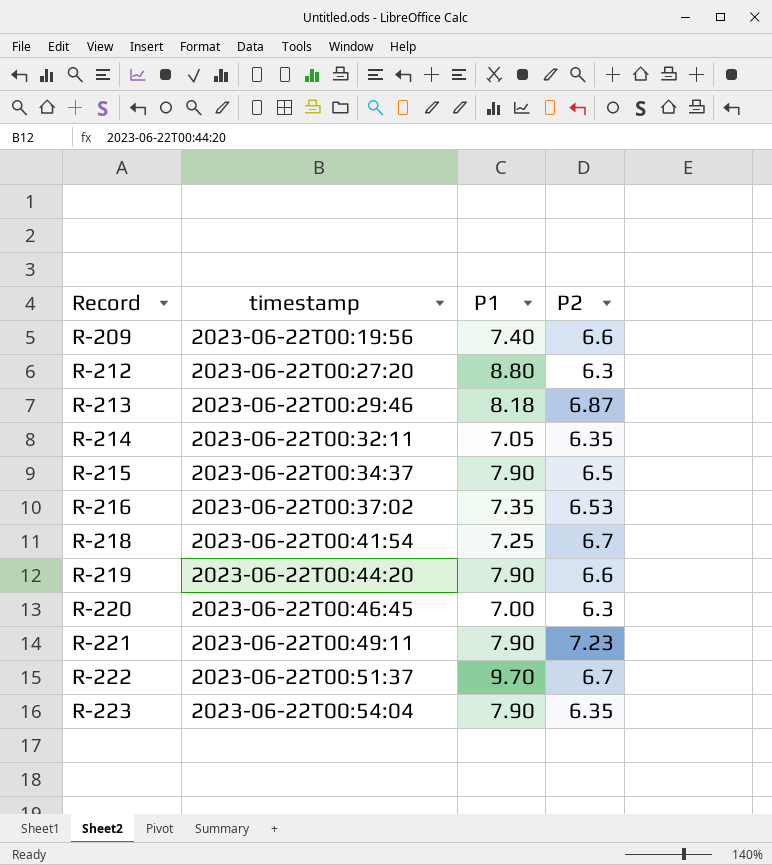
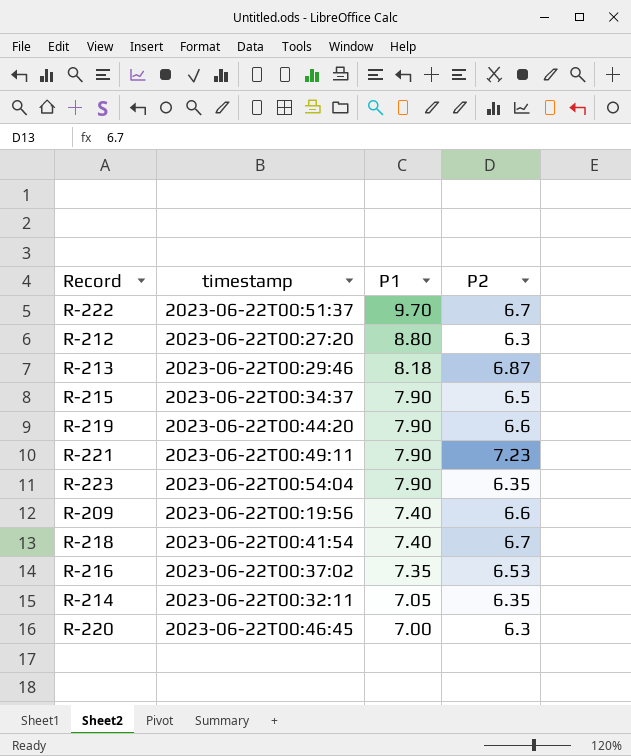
row order: Record ascending -> P1 descending
R-218 | P1: 7.25 -> 7.40

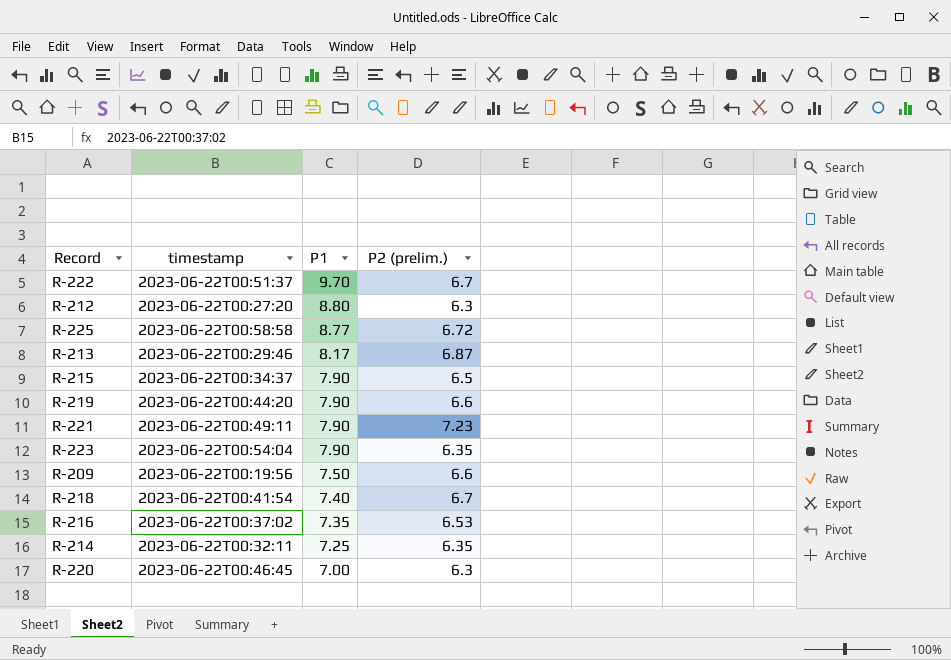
column name: P2 -> P2 (prelim.)
row R-225: none -> 2023-06-22T00:58:58 | 8.77 | 6.72
R-213 | P1: 8.18 -> 8.17
R-209 | P1: 7.40 -> 7.50
R-214 | P1: 7.05 -> 7.25

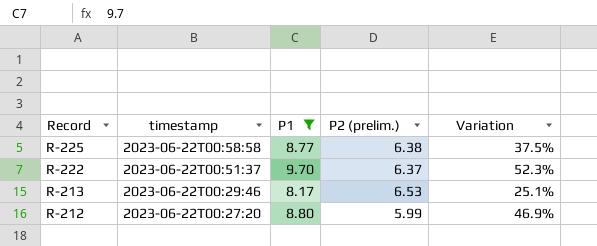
filter: none -> P1 >= 8.17
row order: P1 descending -> Record descending
column Variation | formula: none -> ([P1] - [P2 (prelim.)]) / [P2 (prelim.)]
R-225 | P2 (prelim.): 6.72 -> 6.38
R-222 | P2 (prelim.): 6.7 -> 6.37
R-213 | P2 (prelim.): 6.87 -> 6.53
R-212 | P2 (prelim.): 6.3 -> 5.99

